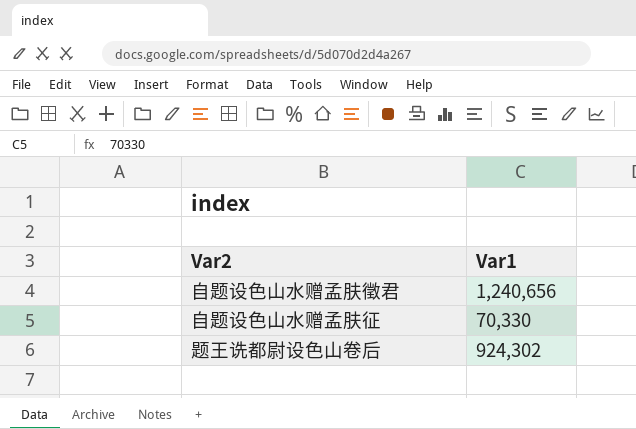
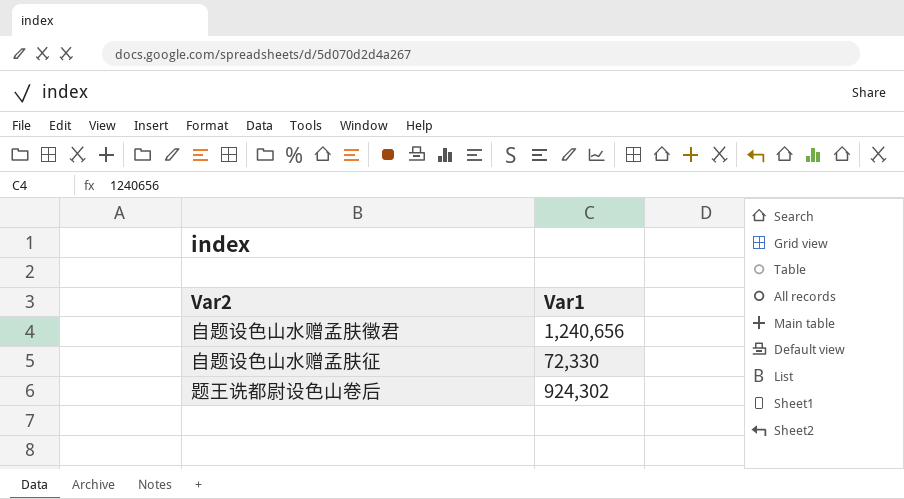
自题设色山水赠孟肤征 | Var1: 70,330 -> 72,330

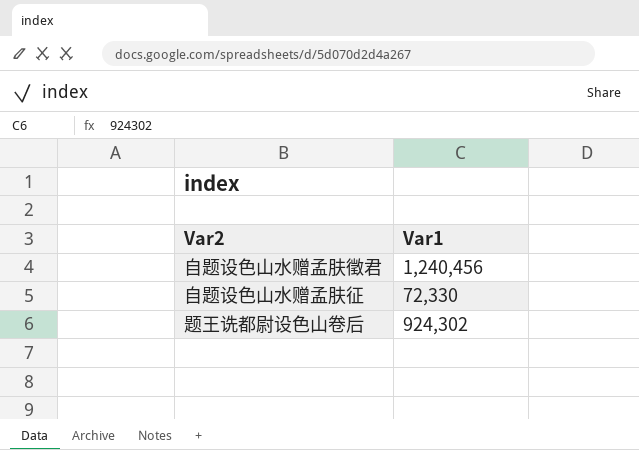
自题设色山水赠孟肤徵君 | Var1: 1,240,656 -> 1,240,456

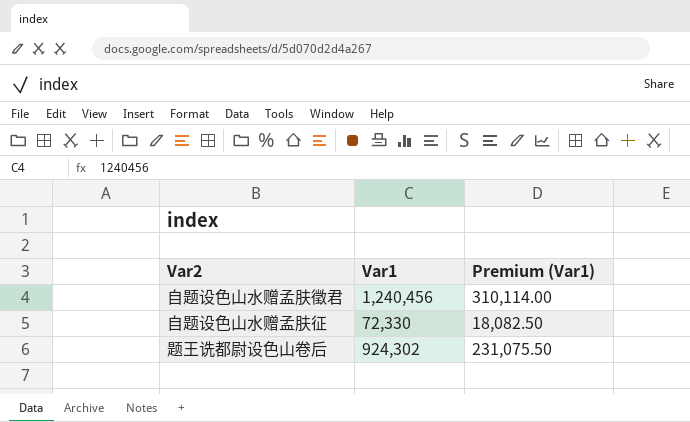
column Premium (Var1) | formula: none -> [Var1] * 0.25

